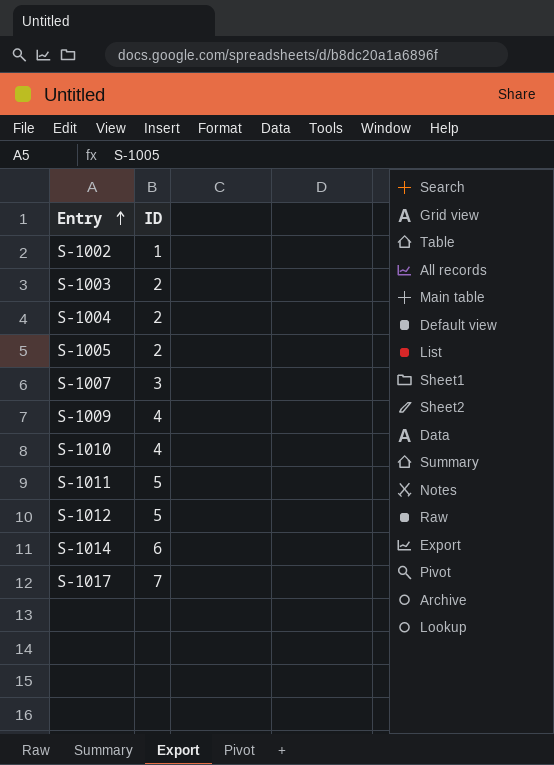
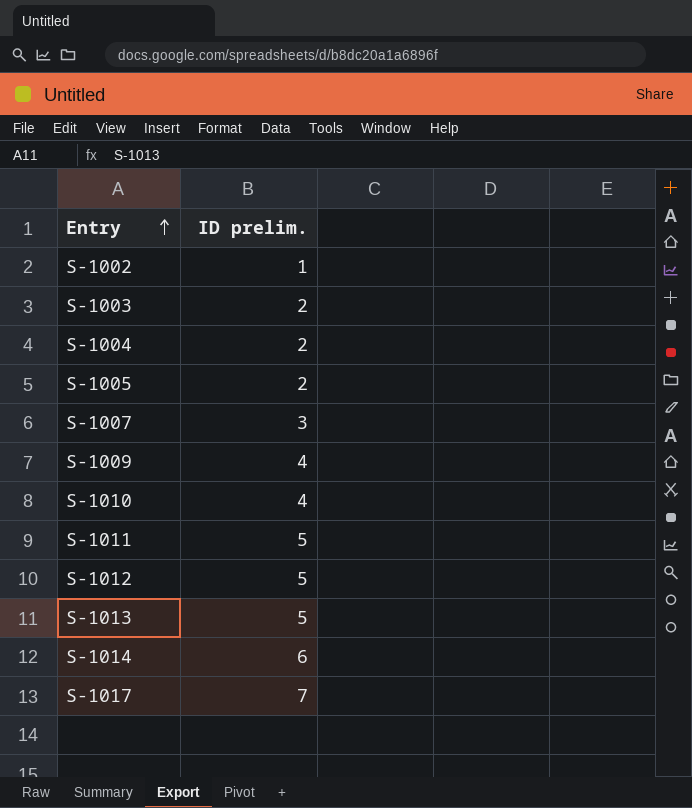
column name: ID -> ID prelim.
row S-1013: none -> 5

